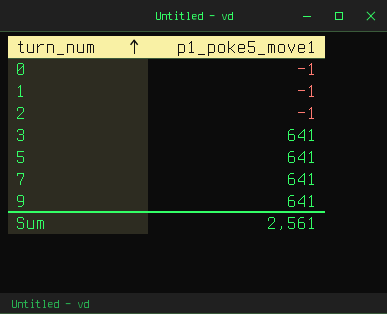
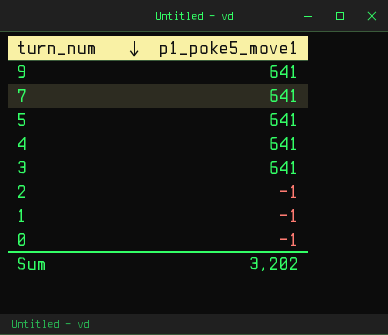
row order: turn_num ascending -> turn_num descending
row 4: none -> 641
Sum | p1_poke5_move1: 2,561 -> 3,202

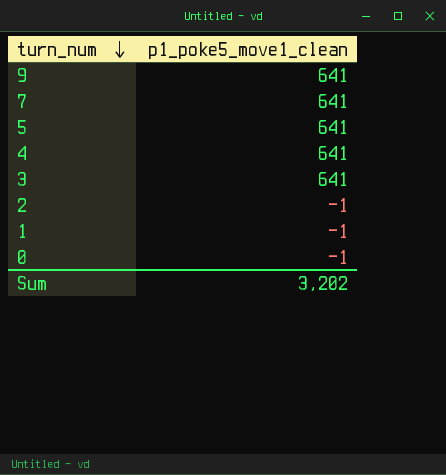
column name: p1_poke5_move1 -> p1_poke5_move1_clean

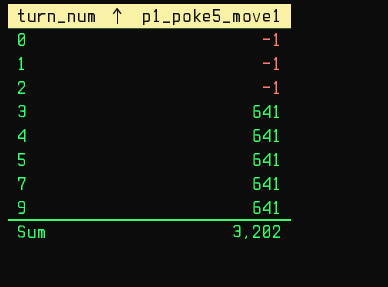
row order: turn_num descending -> turn_num ascending
column name: p1_poke5_move1_clean -> p1_poke5_move1

